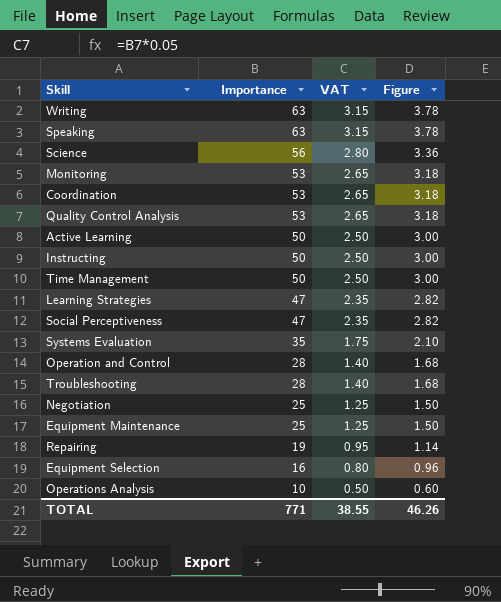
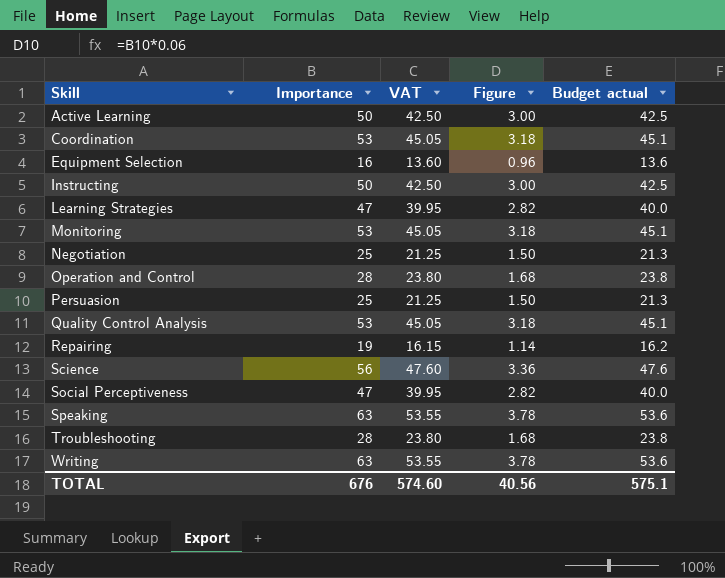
row order: Importance descending -> Skill ascending
column VAT | formula: [Importance] * 0.05 -> [Importance] * 0.85
column Budget actual | formula: none -> [Importance] * 0.85
row Time Management: 50 | 2.50 | 3.00 -> none
row Systems Evaluation: 35 | 1.75 | 2.10 -> none
row Equipment Maintenance: 25 | 1.25 | 1.50 -> none
row Operations Analysis: 10 | 0.50 | 0.60 -> none
row Persuasion: none -> 25 | 21.25 | 1.50 | 21.3
TOTAL | Importance: 771 -> 676
TOTAL | VAT: 38.55 -> 574.60
TOTAL | Figure: 46.26 -> 40.56

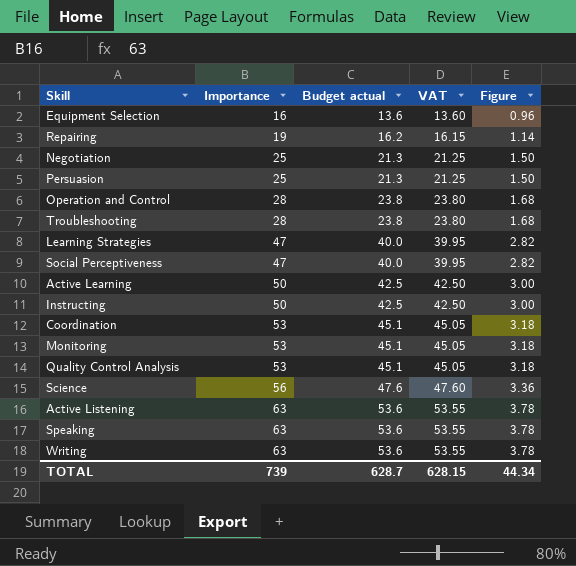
row order: Skill ascending -> Importance ascending
column Budget actual | position: 5 -> 3
row Active Listening: none -> 63 | 53.6 | 53.55 | 3.78
TOTAL | Importance: 676 -> 739
TOTAL | Budget actual: 575.1 -> 628.7
TOTAL | VAT: 574.60 -> 628.15
TOTAL | Figure: 40.56 -> 44.34

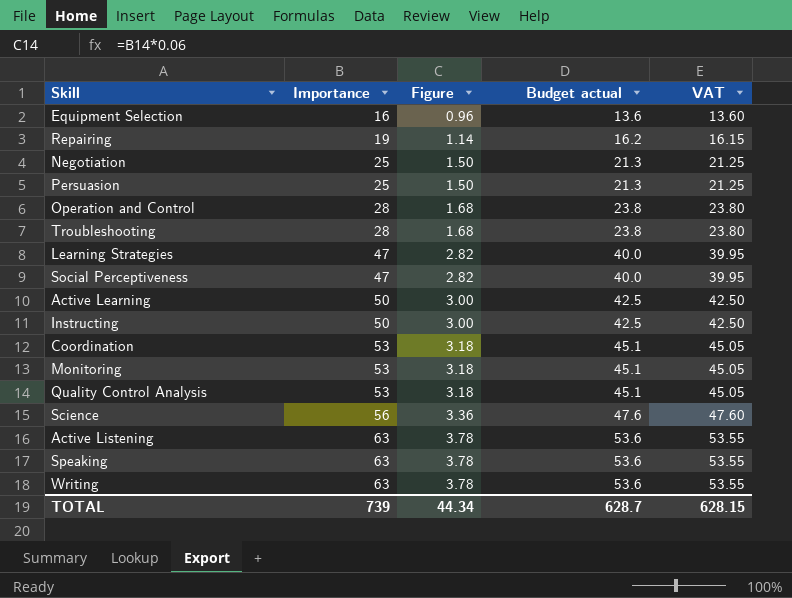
column Figure | position: 5 -> 3

